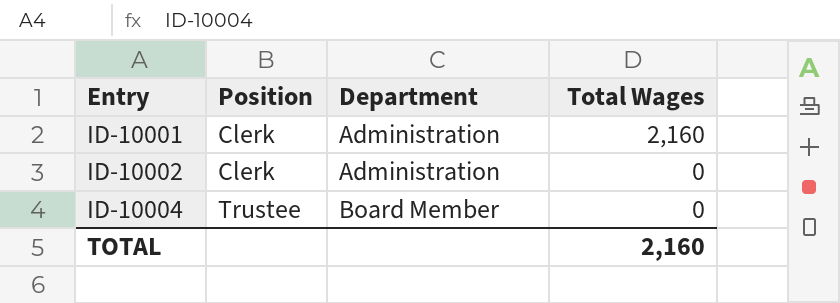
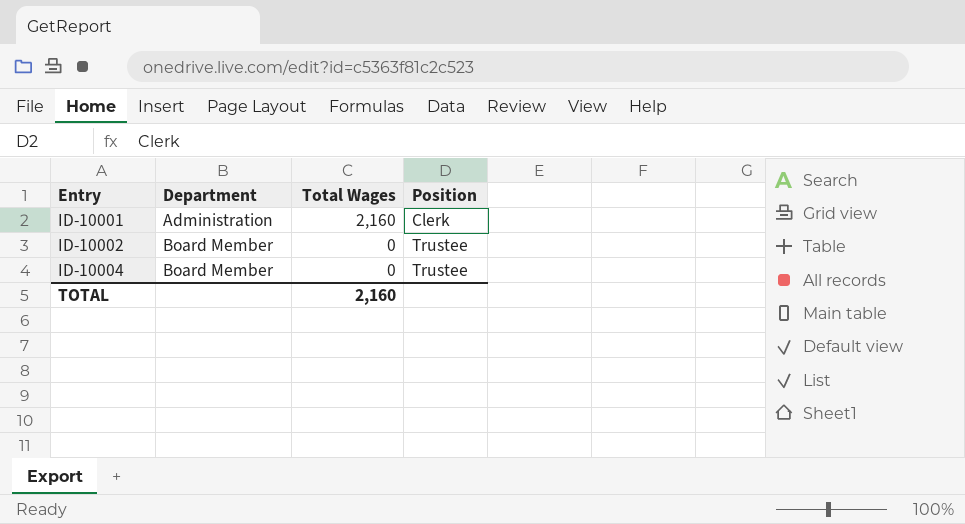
column Position | position: 2 -> 4
ID-10002 | Department: Administration -> Board Member
ID-10002 | Position: Clerk -> Trustee

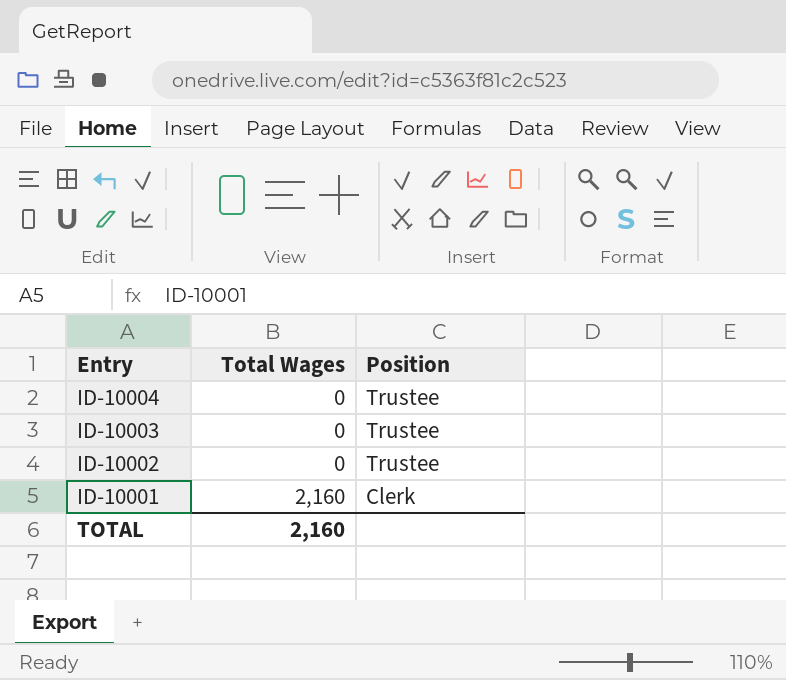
row order: Entry ascending -> Entry descending
column Department | position: 2 -> none
row ID-10003: none -> 0 | Trustee

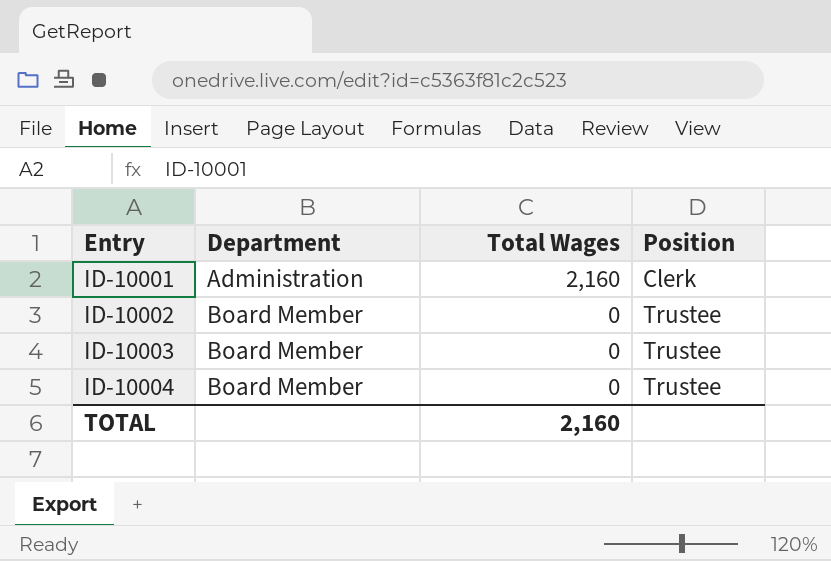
row order: Entry descending -> Entry ascending
column Department | position: none -> 2

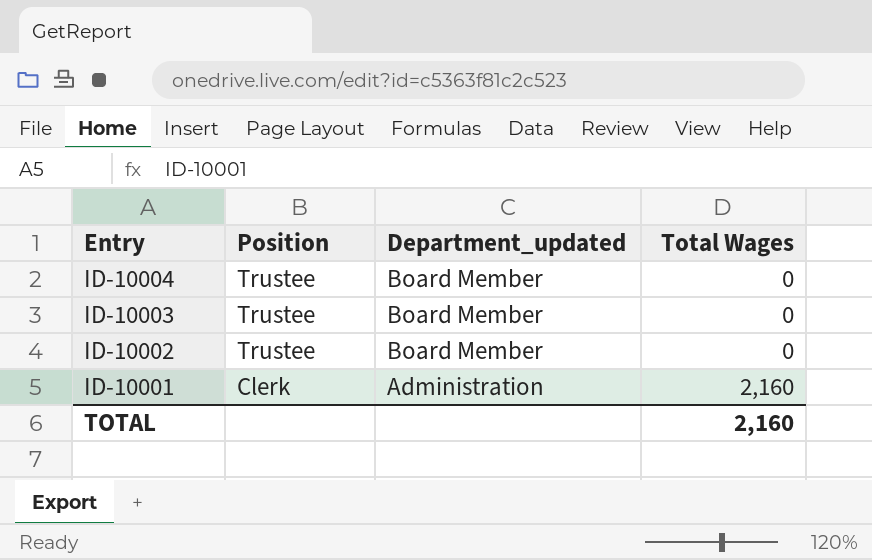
row order: Entry ascending -> Entry descending
column Position | position: 4 -> 2
column name: Department -> Department_updated

